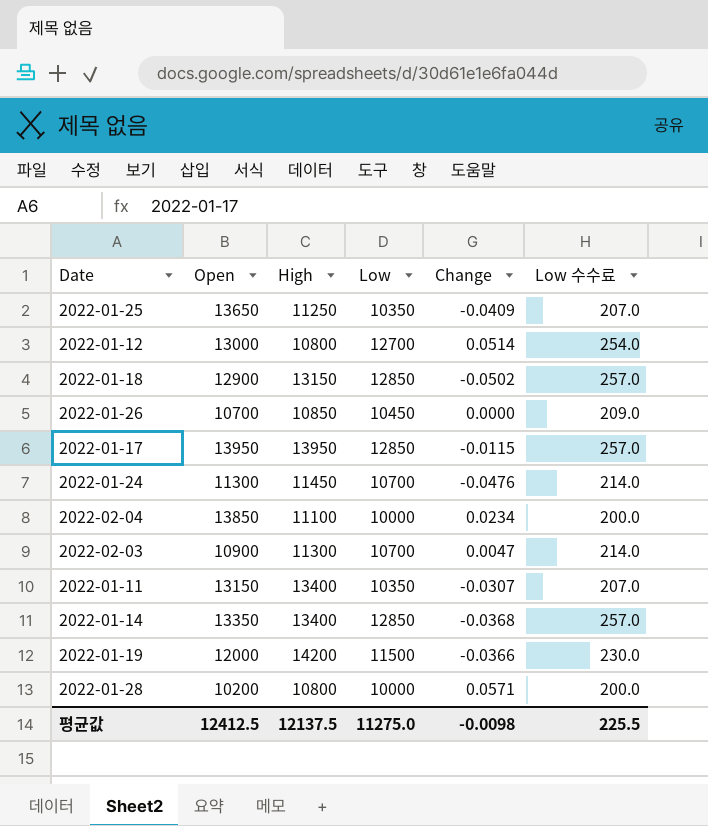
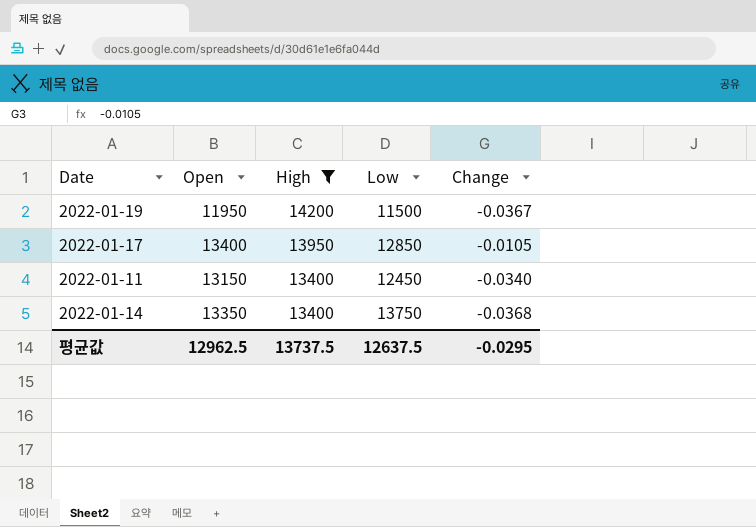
filter: none -> High >= 13400
row order: none -> High descending
column Low 수수료 | formula: [Low] * 0.02 -> none
2022-01-19 | Open: 12000 -> 11950
2022-01-19 | Change: -0.0366 -> -0.0367
2022-01-17 | Open: 13950 -> 13400
2022-01-17 | Change: -0.0115 -> -0.0105
2022-01-11 | Low: 10350 -> 12450
2022-01-11 | Change: -0.0307 -> -0.0340
2022-01-14 | Low: 12850 -> 13750
평균값 | Open: 12412.5 -> 12962.5
평균값 | High: 12137.5 -> 13737.5
평균값 | Low: 11275.0 -> 12637.5
평균값 | Change: -0.0098 -> -0.0295

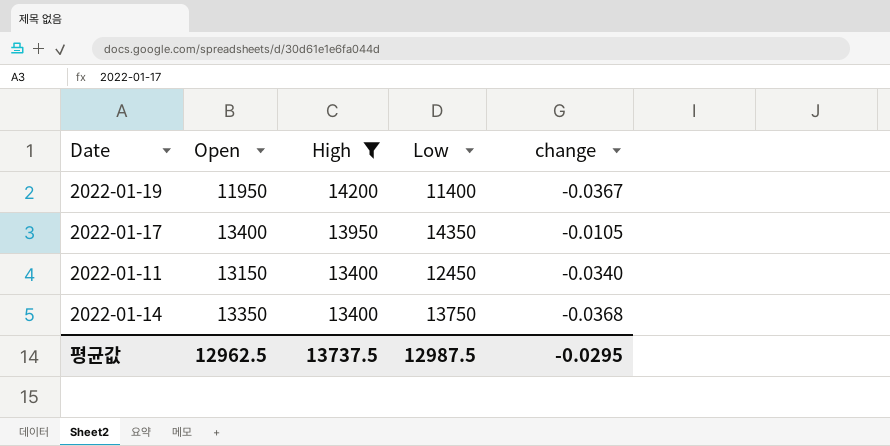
column name: Change -> change
2022-01-19 | Low: 11500 -> 11400
2022-01-17 | Low: 12850 -> 14350
평균값 | Low: 12637.5 -> 12987.5

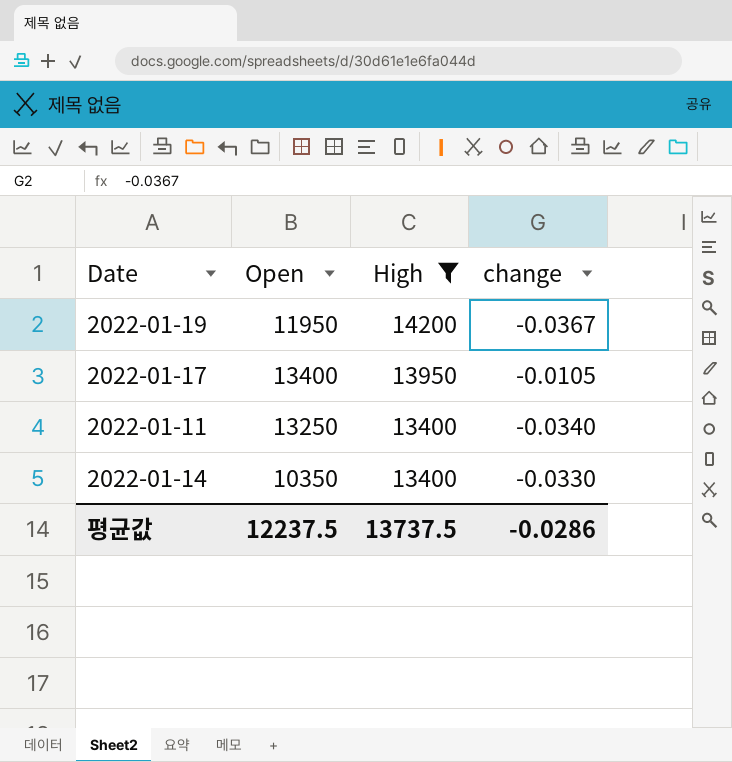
column Low | position: 4 -> none
2022-01-11 | Open: 13150 -> 13250
2022-01-14 | Open: 13350 -> 10350
2022-01-14 | change: -0.0368 -> -0.0330
평균값 | Open: 12962.5 -> 12237.5
평균값 | change: -0.0295 -> -0.0286

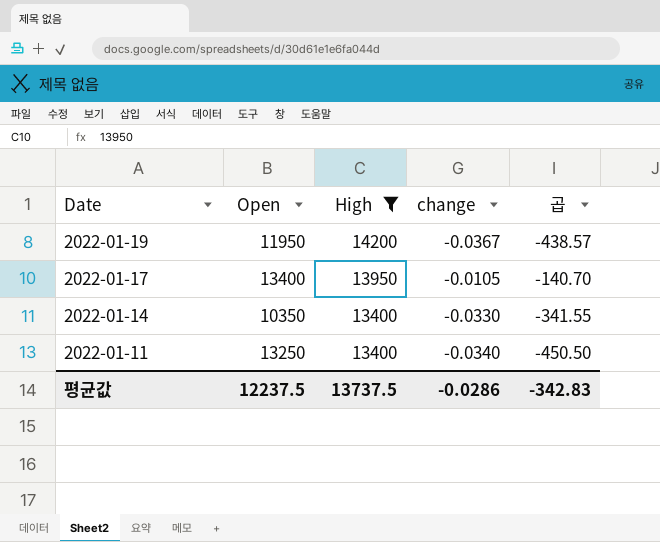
row order: High descending -> Date descending
column 곱 | formula: none -> [Open] * [change]

